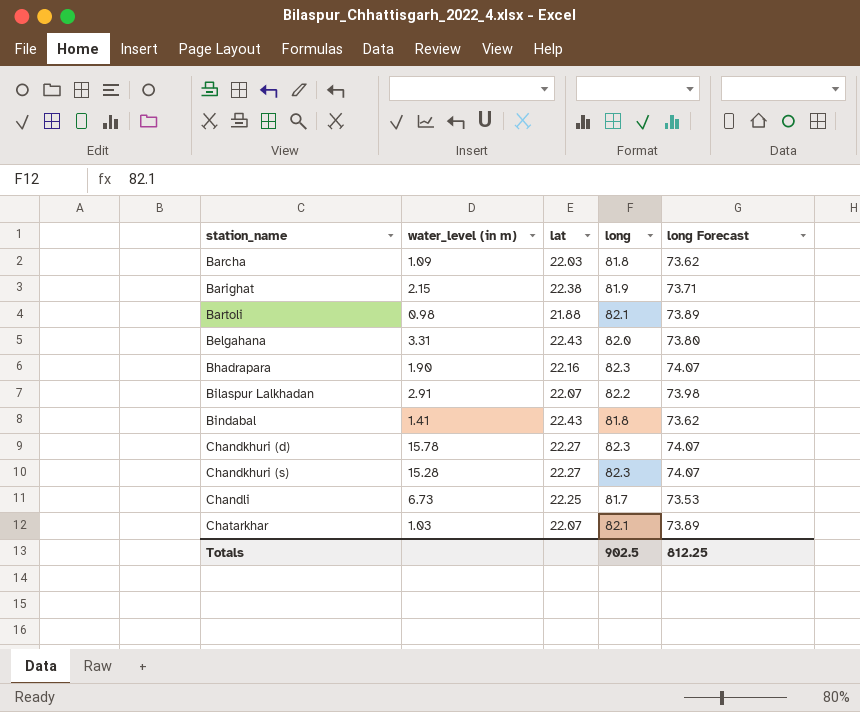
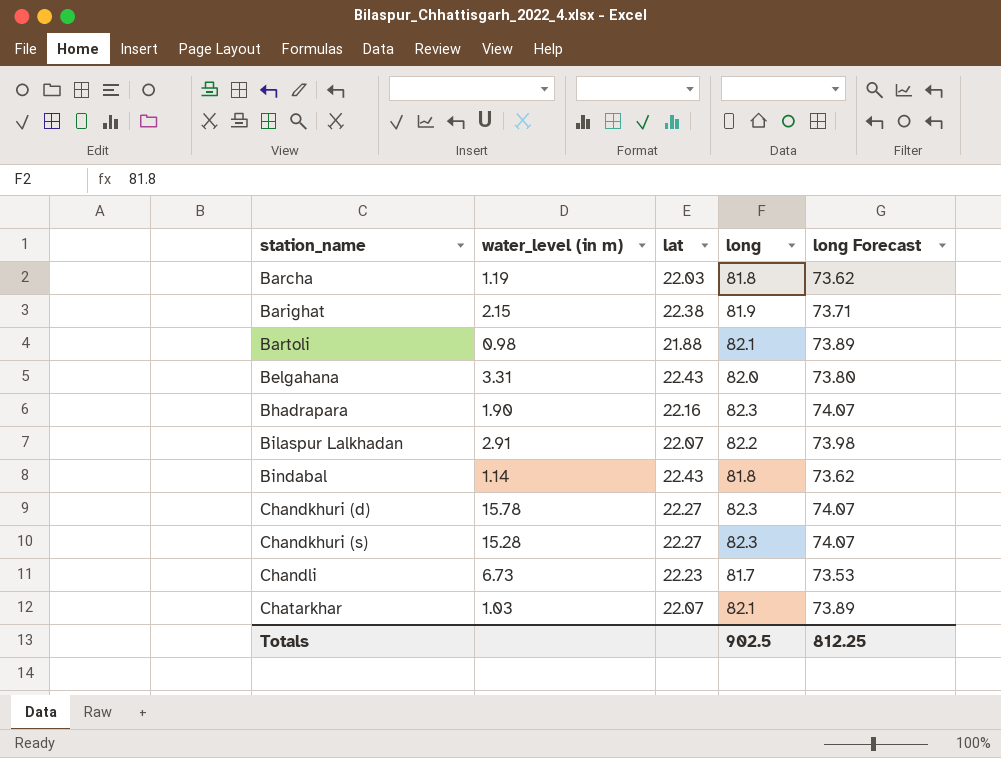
Barcha | water_level (in m): 1.09 -> 1.19
Bindabal | water_level (in m): 1.41 -> 1.14
Chandli | lat: 22.25 -> 22.23

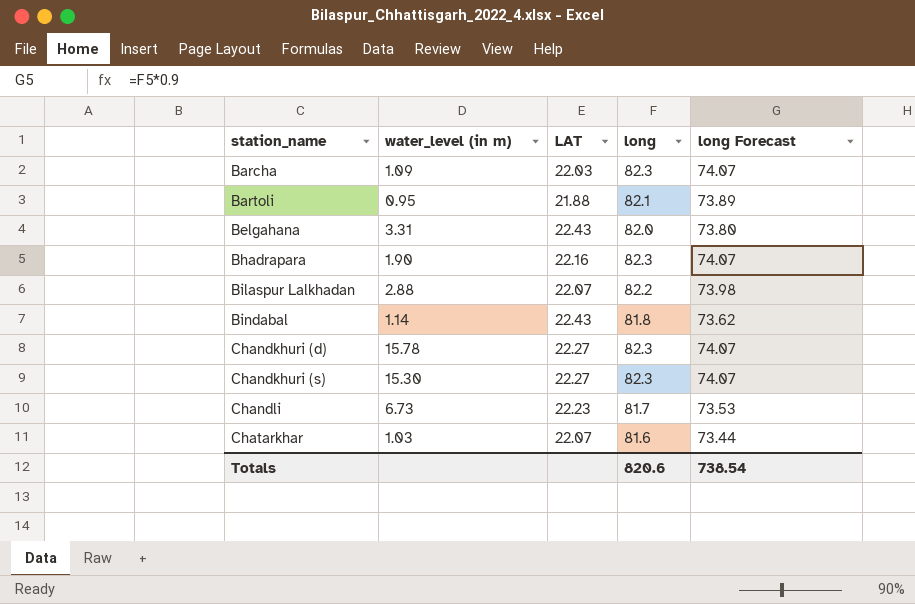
column name: lat -> LAT
row Barighat: 2.15 | 22.38 | 81.9 | 73.71 -> none
Barcha | water_level (in m): 1.19 -> 1.09
Barcha | long: 81.8 -> 82.3
Barcha | long Forecast: 73.62 -> 74.07
Bartoli | water_level (in m): 0.98 -> 0.95
Bilaspur Lalkhadan | water_level (in m): 2.91 -> 2.88
Chandkhuri (s) | water_level (in m): 15.28 -> 15.30
Chatarkhar | long: 82.1 -> 81.6
Chatarkhar | long Forecast: 73.89 -> 73.44
Totals | long: 902.5 -> 820.6
Totals | long Forecast: 812.25 -> 738.54

